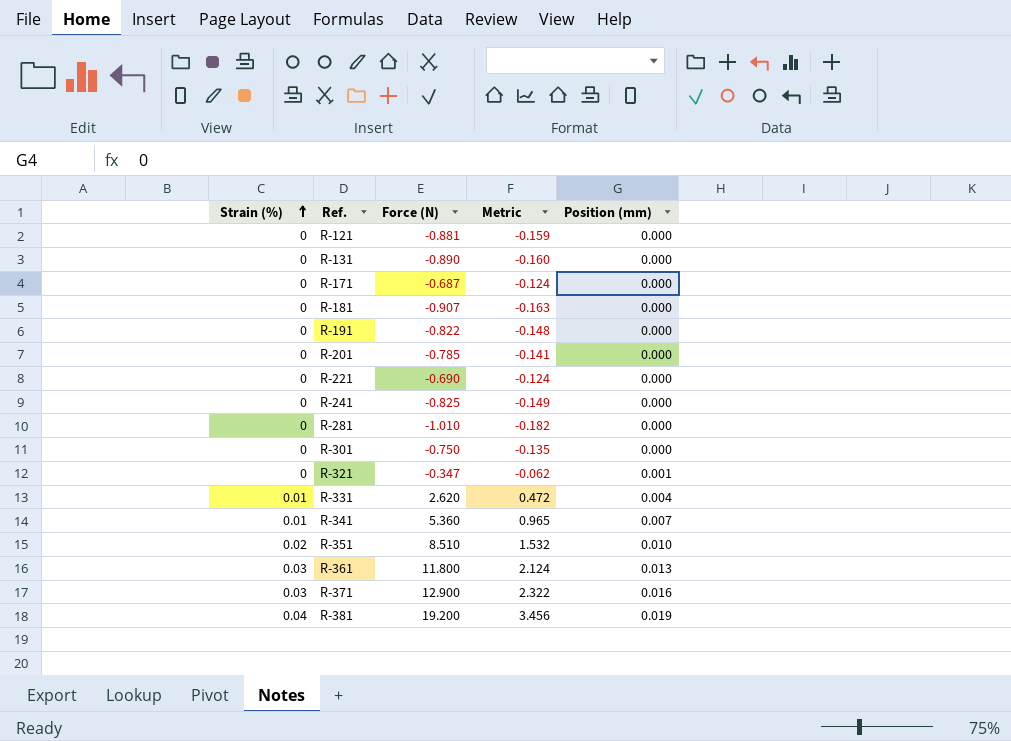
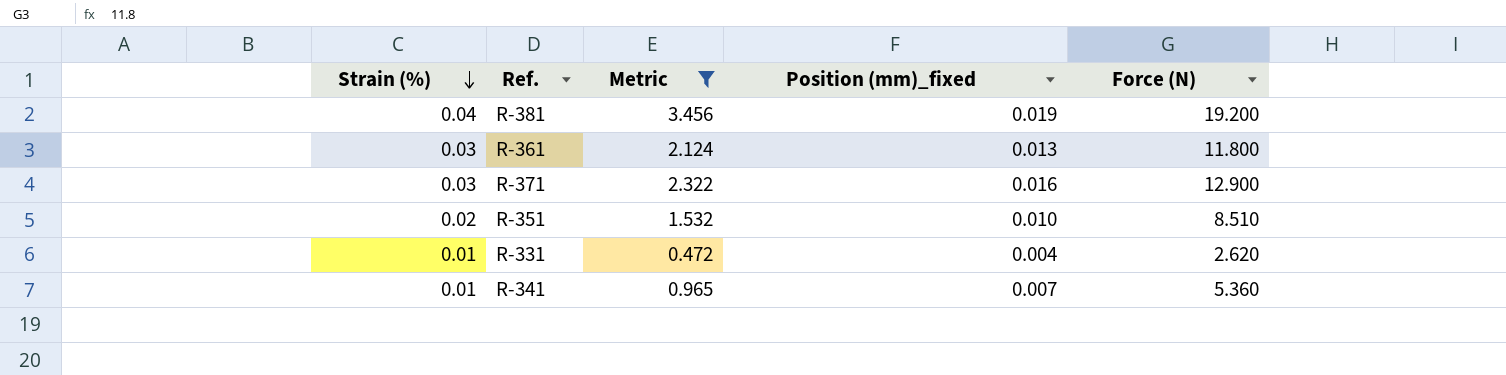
filter: none -> Metric >= 0.472
row order: Strain (%) ascending -> Strain (%) descending
column name: Position (mm) -> Position (mm)_fixed
column Force (N) | position: 3 -> 5

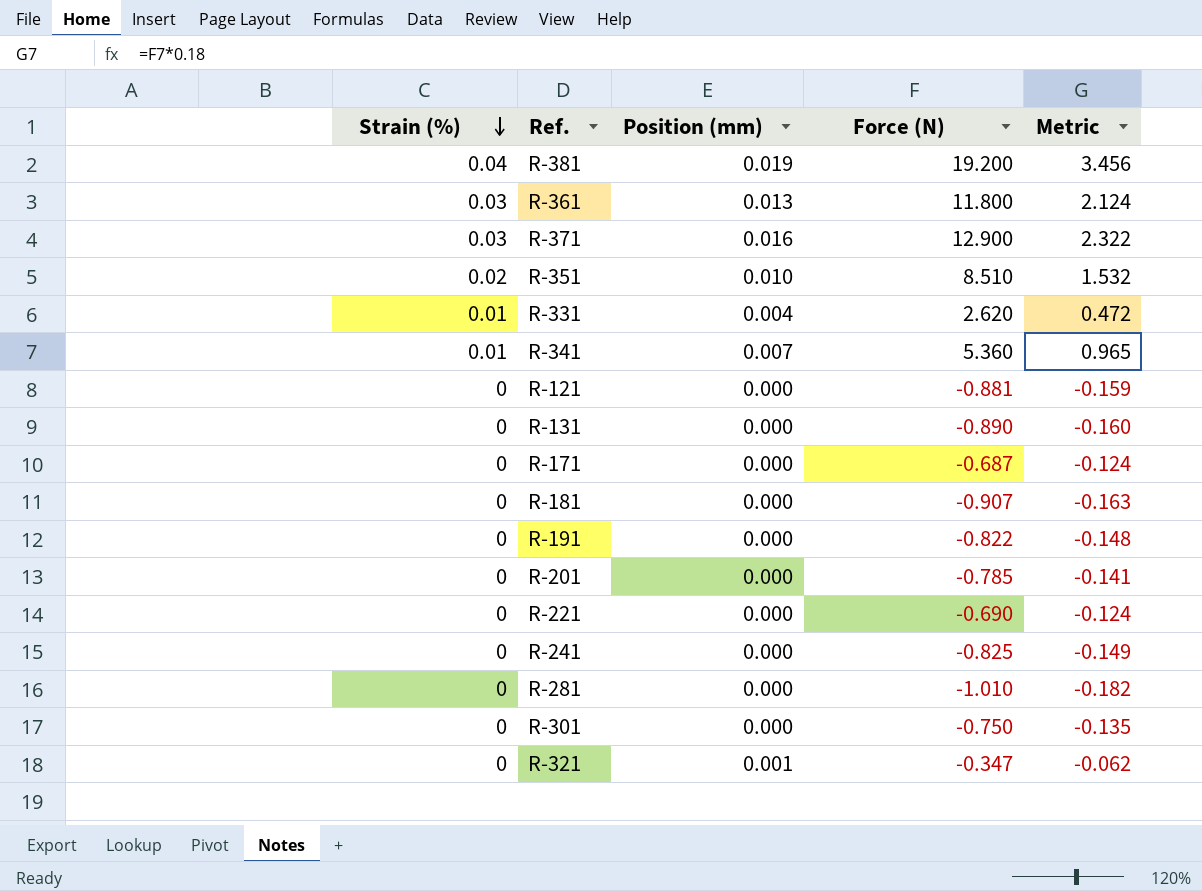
filter: Metric >= 0.472 -> none
column name: Position (mm)_fixed -> Position (mm)
column Metric | position: 3 -> 5

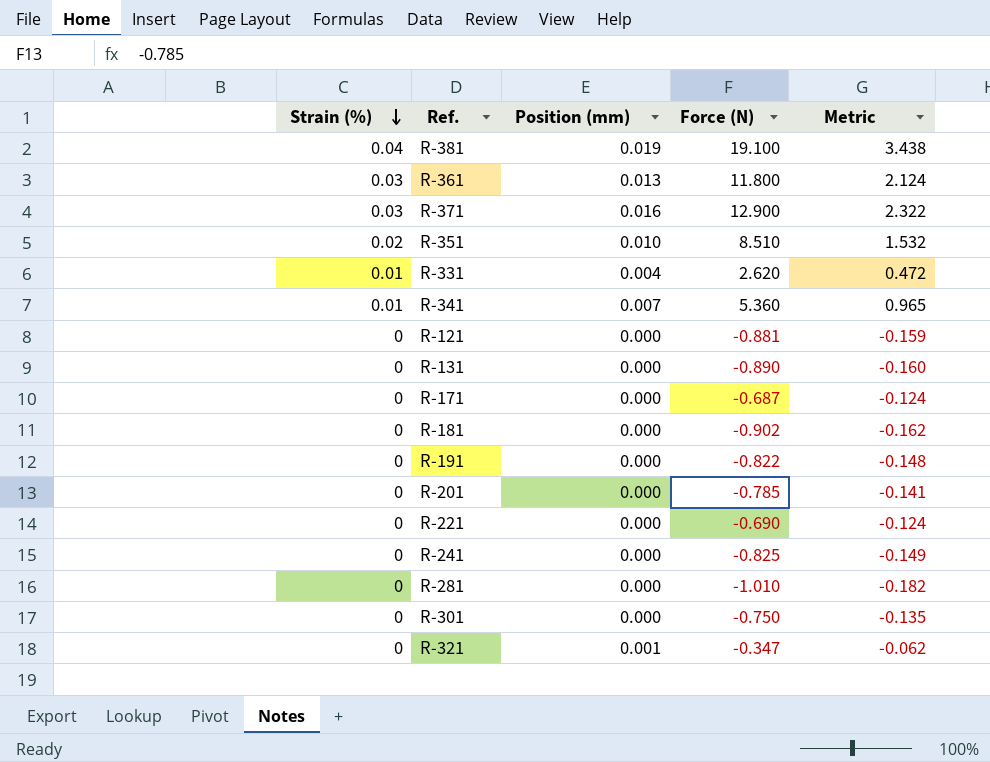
R-381 | Force (N): 19.200 -> 19.100
R-381 | Metric: 3.456 -> 3.438
R-181 | Force (N): -0.907 -> -0.902
R-181 | Metric: -0.163 -> -0.162

